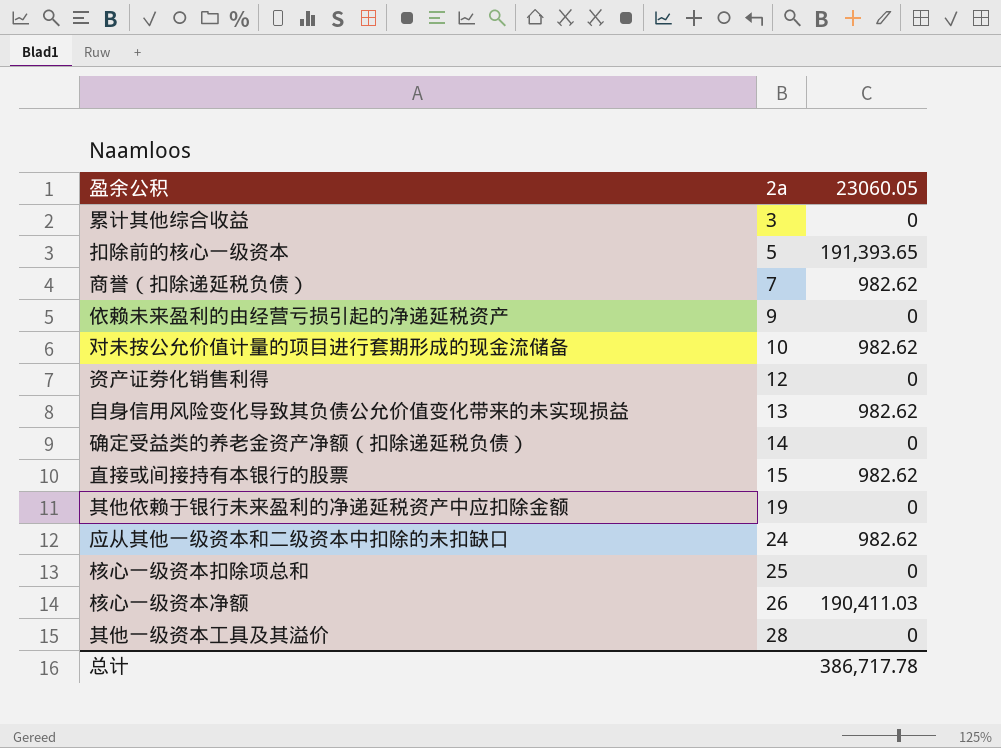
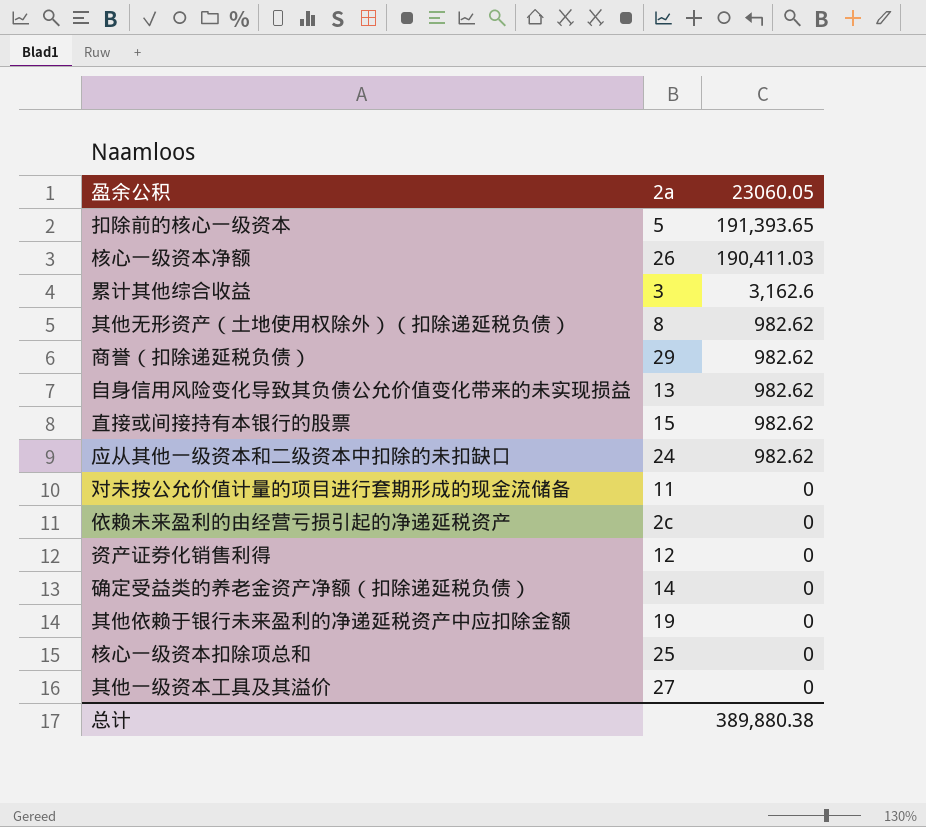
row order: 2a ascending -> 23060.05 descending
累计其他综合收益 | 23060.05: 0 -> 3,162.6
row 其他无形资产（土地使用权除外）（扣除递延税负债）: none -> 8 | 982.62
商誉（扣除递延税负债） | 2a: 7 -> 29
对未按公允价值计量的项目进行套期形成的现金流储备 | 2a: 10 -> 11
对未按公允价值计量的项目进行套期形成的现金流储备 | 23060.05: 982.62 -> 0
依赖未来盈利的由经营亏损引起的净递延税资产 | 2a: 9 -> 2c
其他一级资本工具及其溢价 | 2a: 28 -> 27
总计 | 23060.05: 386,717.78 -> 389,880.38

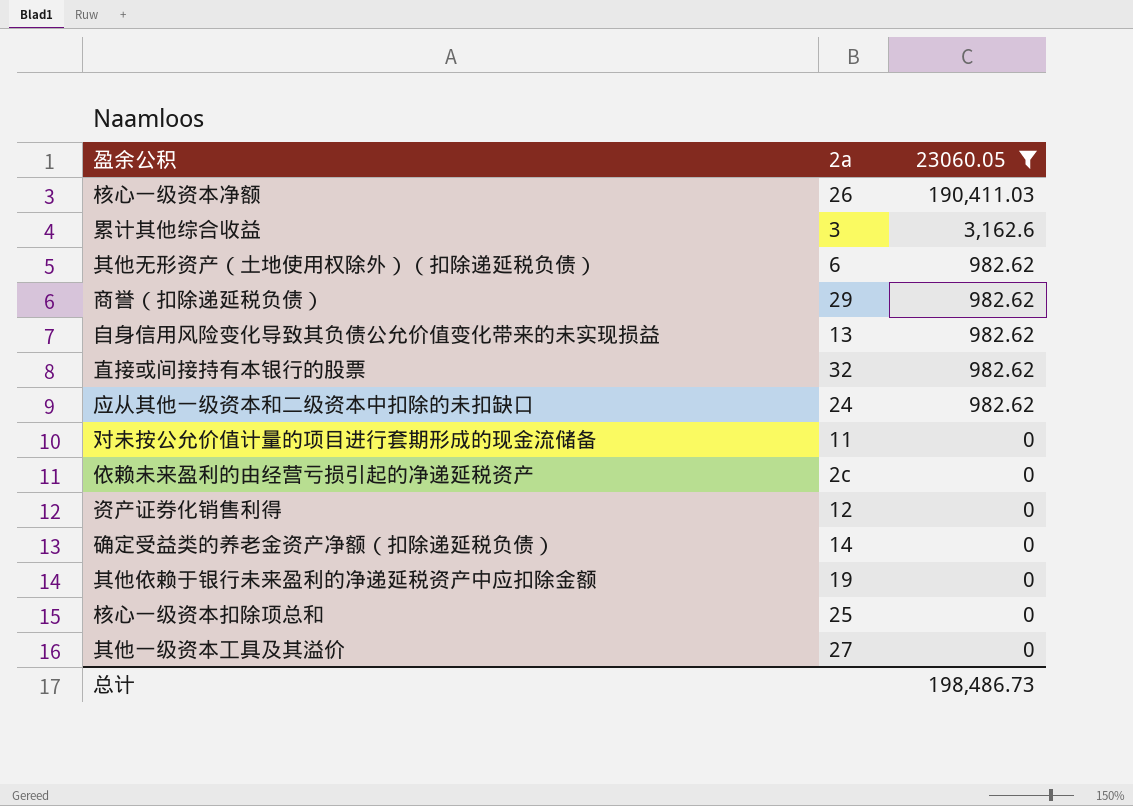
filter: none -> 23060.05 != 191,393.65
其他无形资产（土地使用权除外）（扣除递延税负债） | 2a: 8 -> 6
直接或间接持有本银行的股票 | 2a: 15 -> 32
总计 | 23060.05: 389,880.38 -> 198,486.73

